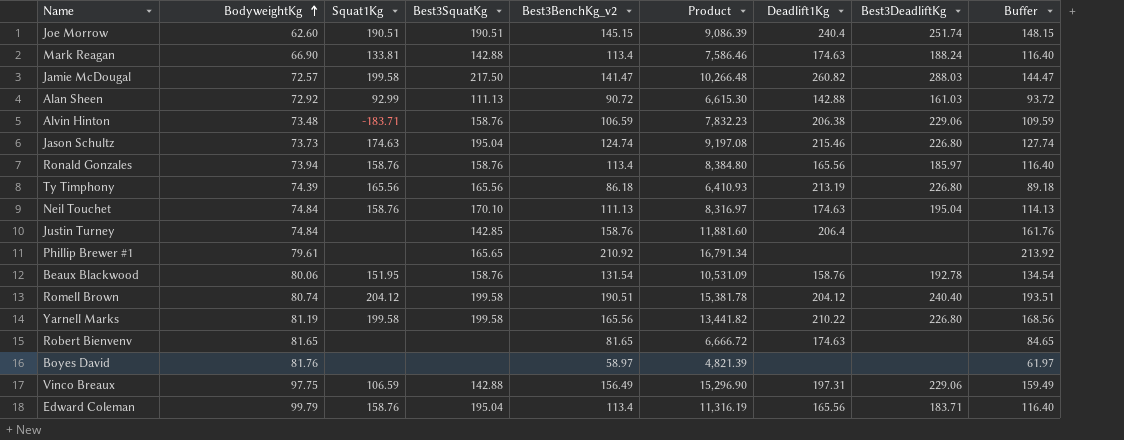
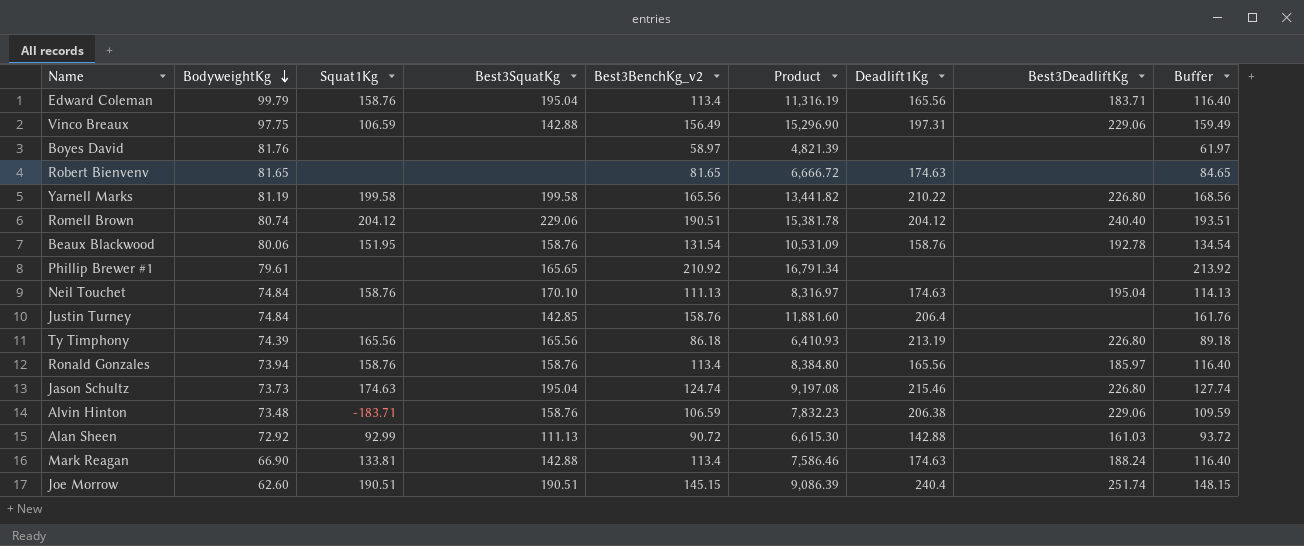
row order: BodyweightKg ascending -> BodyweightKg descending
row Jamie McDougal: 72.57 | 199.58 | 217.50 | 141.47 | 10,266.48 | 260.82 | 288.03 | 144.47 -> none
Romell Brown | Best3SquatKg: 199.58 -> 229.06

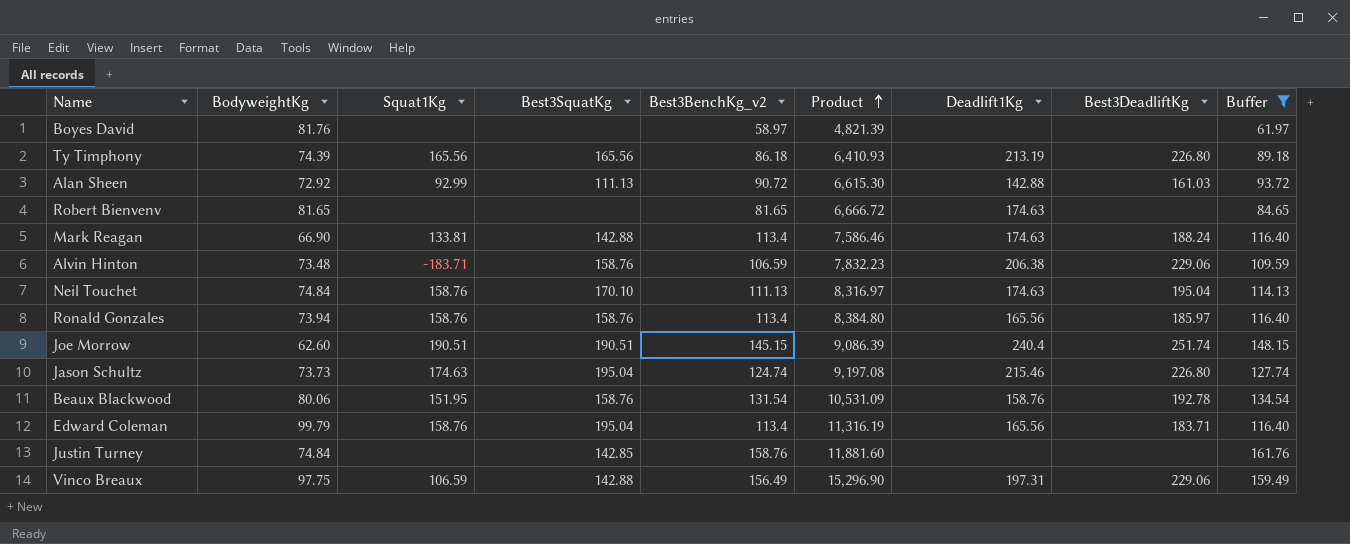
filter: none -> Buffer <= 161.76
row order: BodyweightKg descending -> Product ascending
Justin Turney | Deadlift1Kg: 206.4 -> none

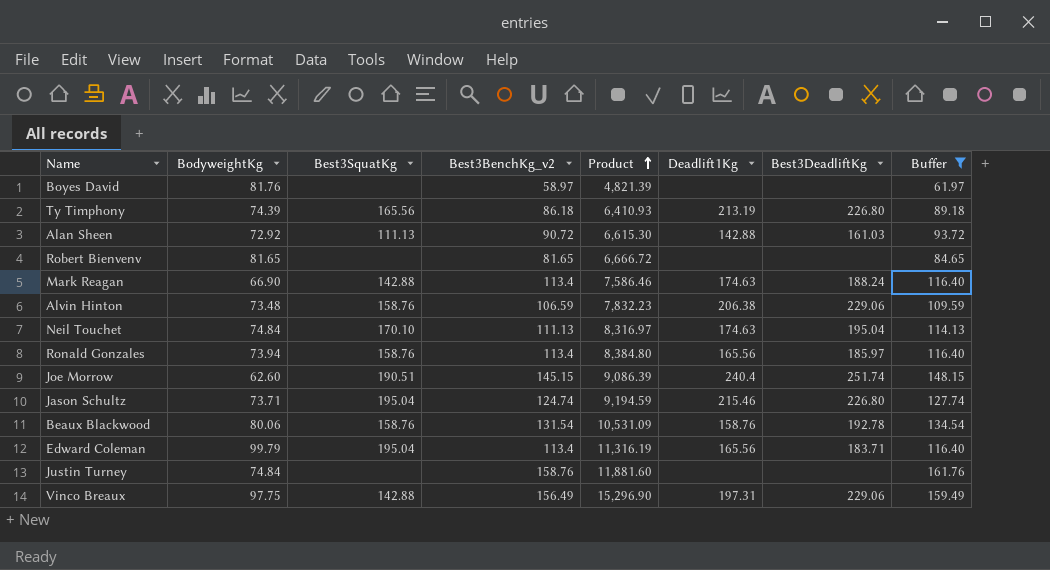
column Squat1Kg | position: 3 -> none
Robert Bienvenv | Deadlift1Kg: 174.63 -> none
Jason Schultz | BodyweightKg: 73.73 -> 73.71
Jason Schultz | Product: 9,197.08 -> 9,194.59
Justin Turney | Best3SquatKg: 142.85 -> none

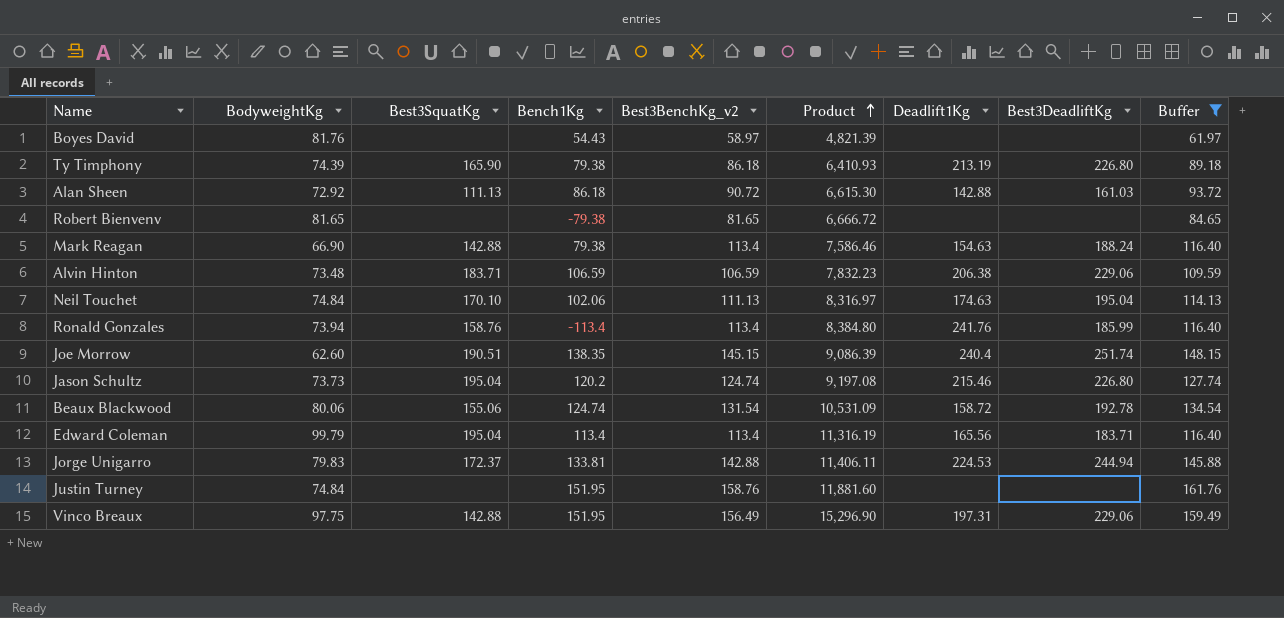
column Bench1Kg | position: none -> 4
Ty Timphony | Best3SquatKg: 165.56 -> 165.90
Mark Reagan | Deadlift1Kg: 174.63 -> 154.63
Alvin Hinton | Best3SquatKg: 158.76 -> 183.71
Ronald Gonzales | Deadlift1Kg: 165.56 -> 241.76
Ronald Gonzales | Best3DeadliftKg: 185.97 -> 185.99
Jason Schultz | BodyweightKg: 73.71 -> 73.73
Jason Schultz | Product: 9,194.59 -> 9,197.08
Beaux Blackwood | Best3SquatKg: 158.76 -> 155.06
Beaux Blackwood | Deadlift1Kg: 158.76 -> 158.72
row Jorge Unigarro: none -> 79.83 | 172.37 | 133.81 | 142.88 | 11,406.11 | 224.53 | 244.94 | 145.88

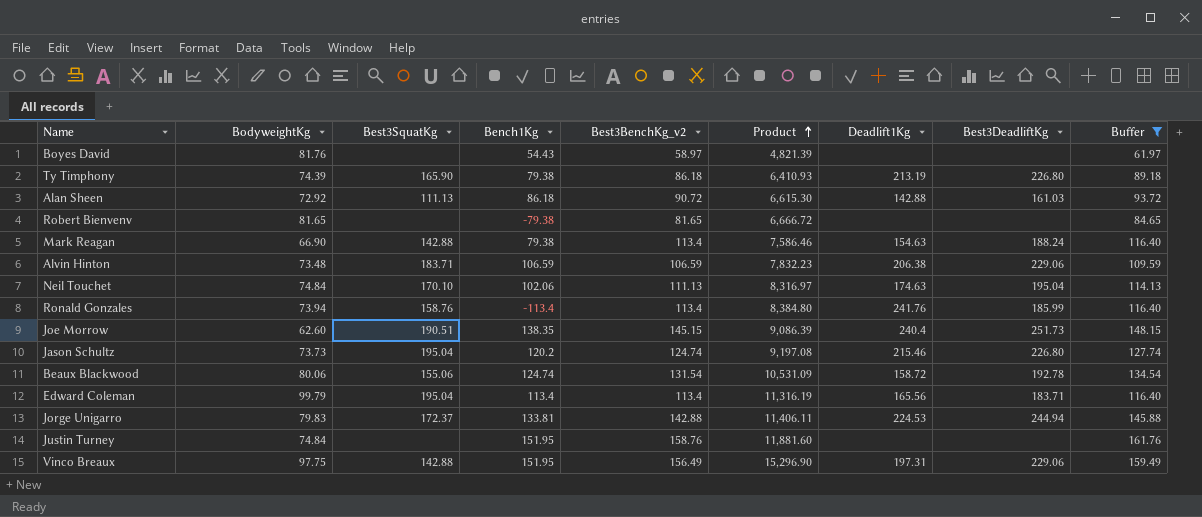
Joe Morrow | Best3DeadliftKg: 251.74 -> 251.73

